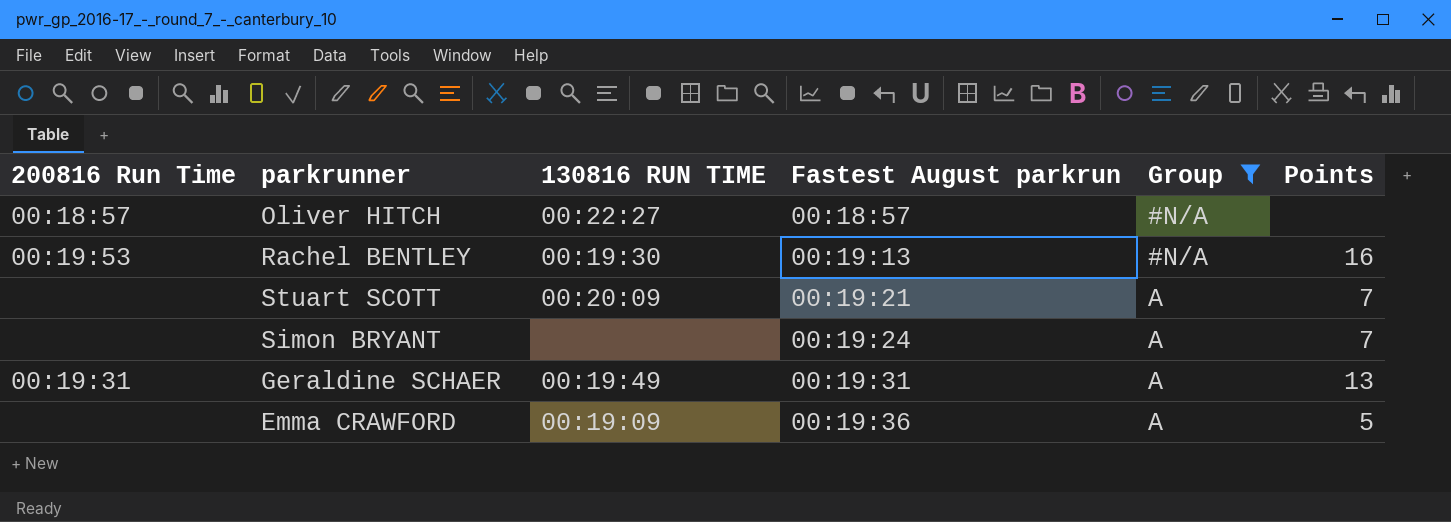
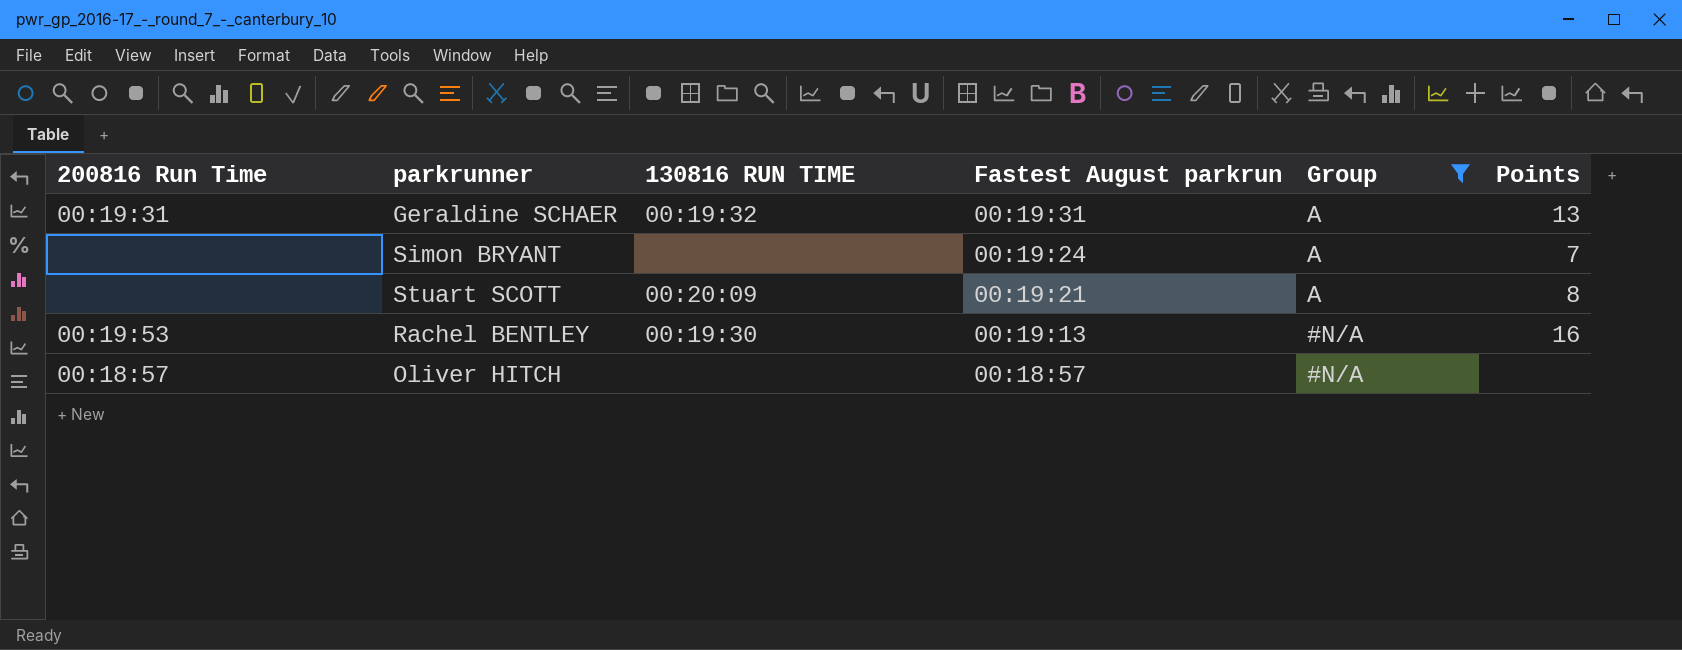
row order: Fastest August parkrun ascending -> Fastest August parkrun descending
row Emma CRAWFORD: none | 00:19:09 | 00:19:36 | A | 5 -> none
Geraldine SCHAER | 130816 RUN TIME: 00:19:49 -> 00:19:32
Stuart SCOTT | Points: 7 -> 8
Oliver HITCH | 130816 RUN TIME: 00:22:27 -> none

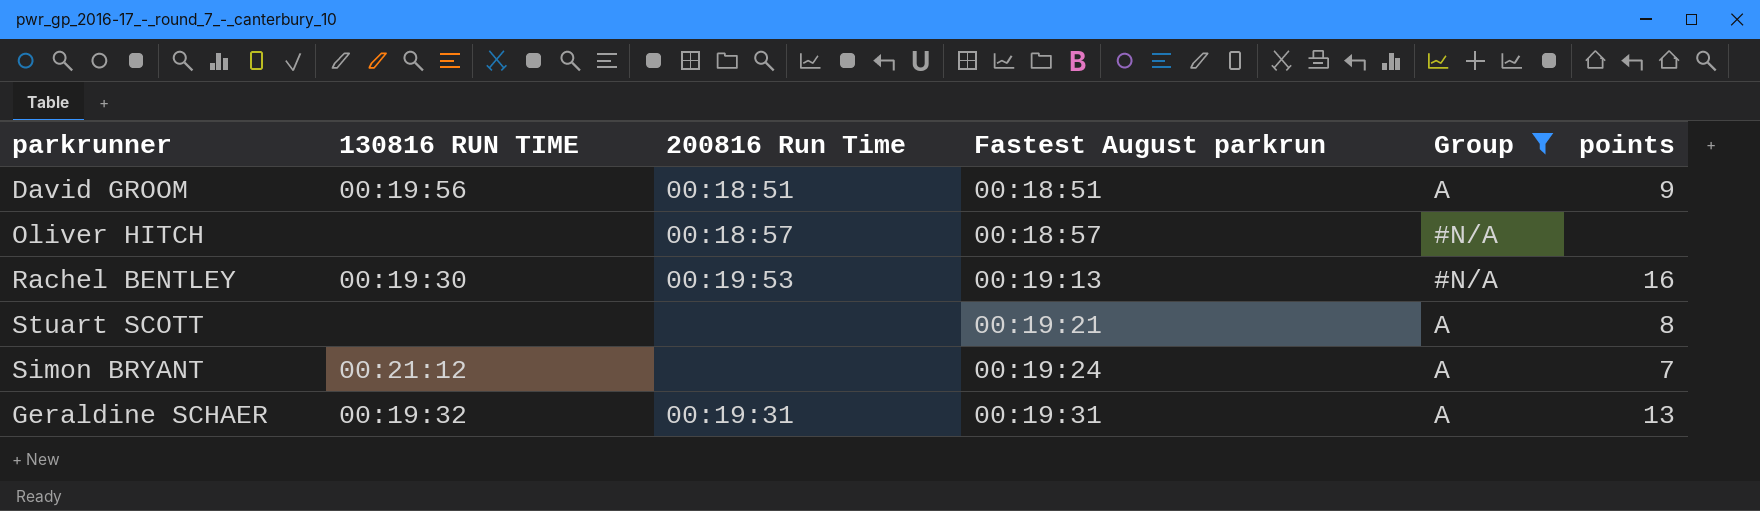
row order: Fastest August parkrun descending -> Fastest August parkrun ascending
column 200816 Run Time | position: 1 -> 3
column name: Points -> points
row David GROOM: none -> 00:19:56 | 00:18:51 | 00:18:51 | A | 9
Stuart SCOTT | 130816 RUN TIME: 00:20:09 -> none
Simon BRYANT | 130816 RUN TIME: none -> 00:21:12

